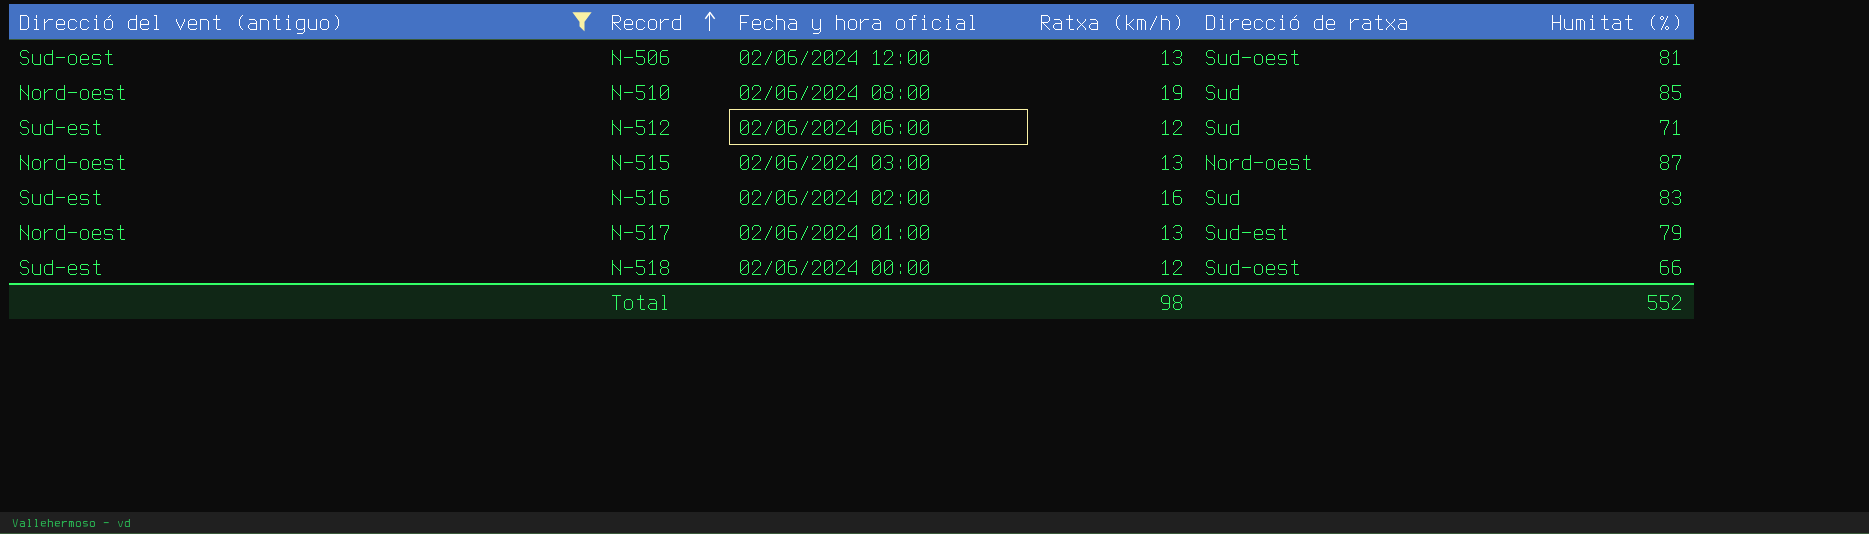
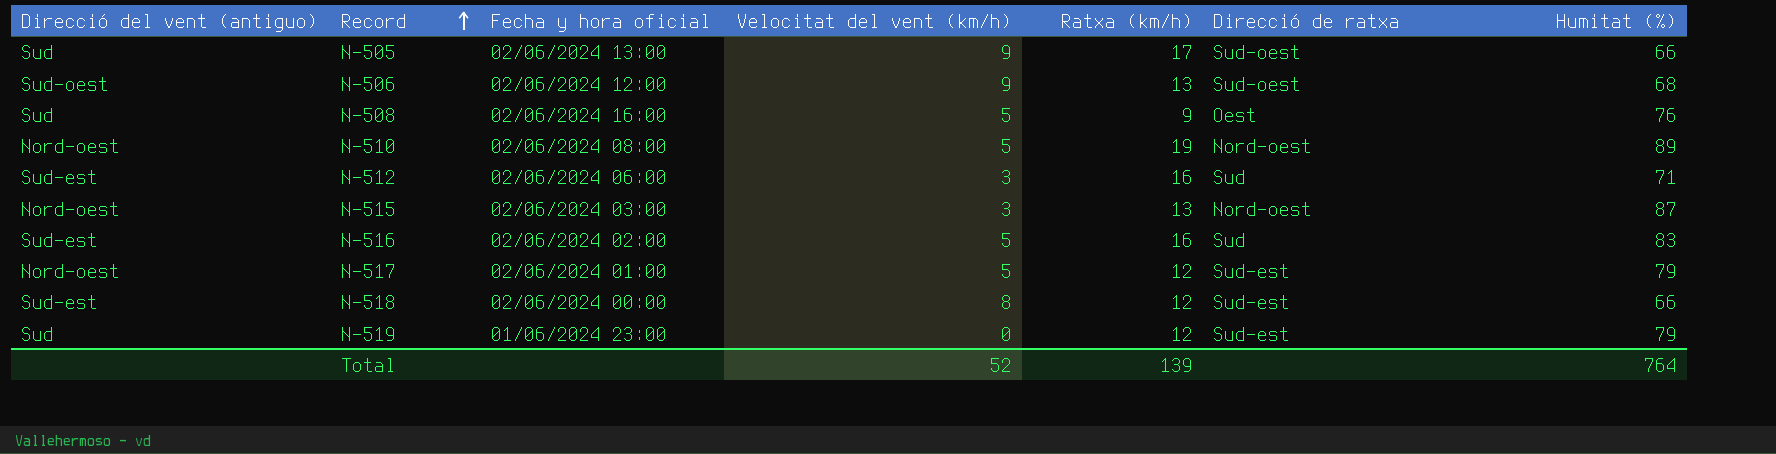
filter: Direcció del vent (antiguo) != Sud -> none
column Velocitat del vent (km/h) | position: none -> 4
N-506 | Humitat (%): 81 -> 68
N-510 | Direcció de ratxa: Sud -> Nord-oest
N-510 | Humitat (%): 85 -> 89
N-512 | Ratxa (km/h): 12 -> 16
N-517 | Ratxa (km/h): 13 -> 12
N-518 | Direcció de ratxa: Sud-oest -> Sud-est
Total | Ratxa (km/h): 98 -> 139
Total | Humitat (%): 552 -> 764

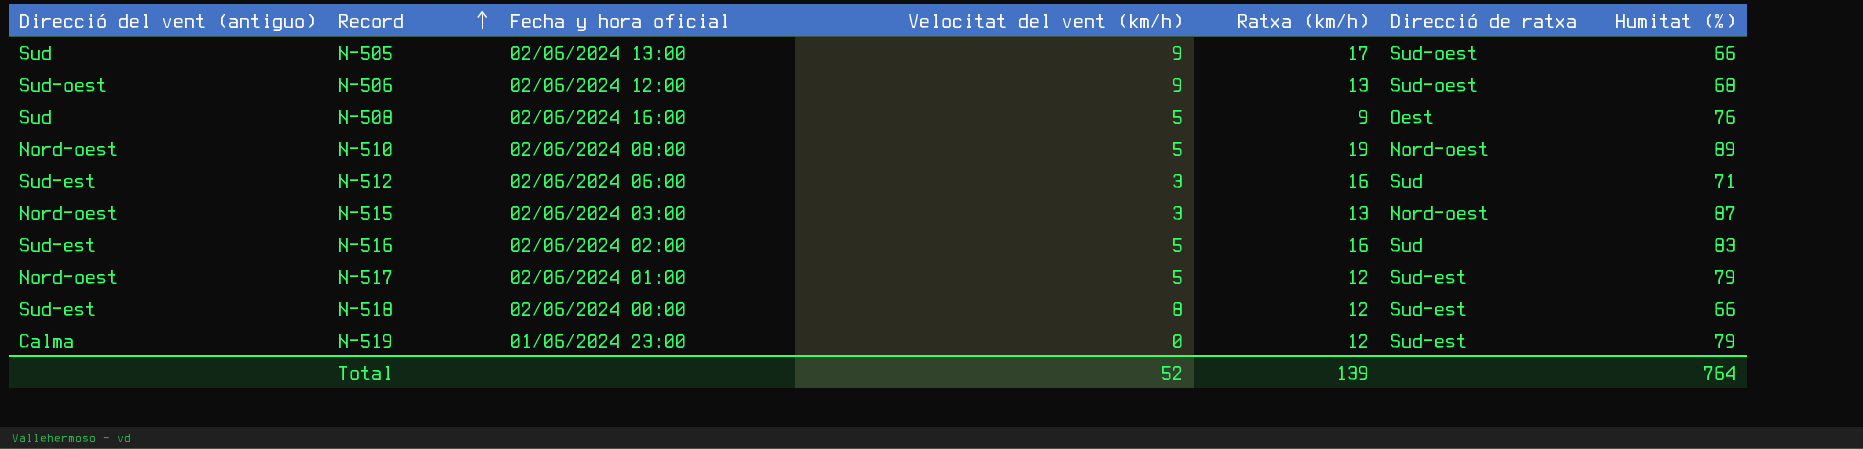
N-519 | Direcció del vent (antiguo): Sud -> Calma

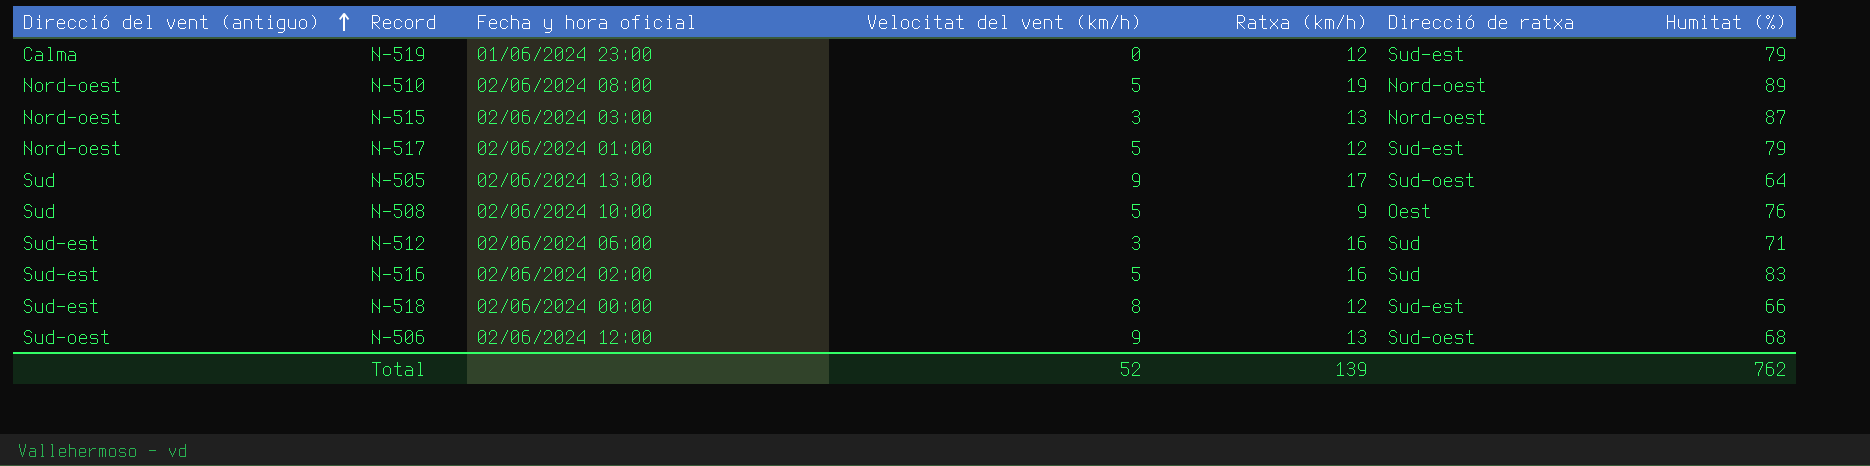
row order: Record ascending -> Direcció del vent (antiguo) ascending
N-505 | Humitat (%): 66 -> 64
N-508 | Fecha y hora oficial: 02/06/2024 16:00 -> 02/06/2024 10:00
Total | Humitat (%): 764 -> 762

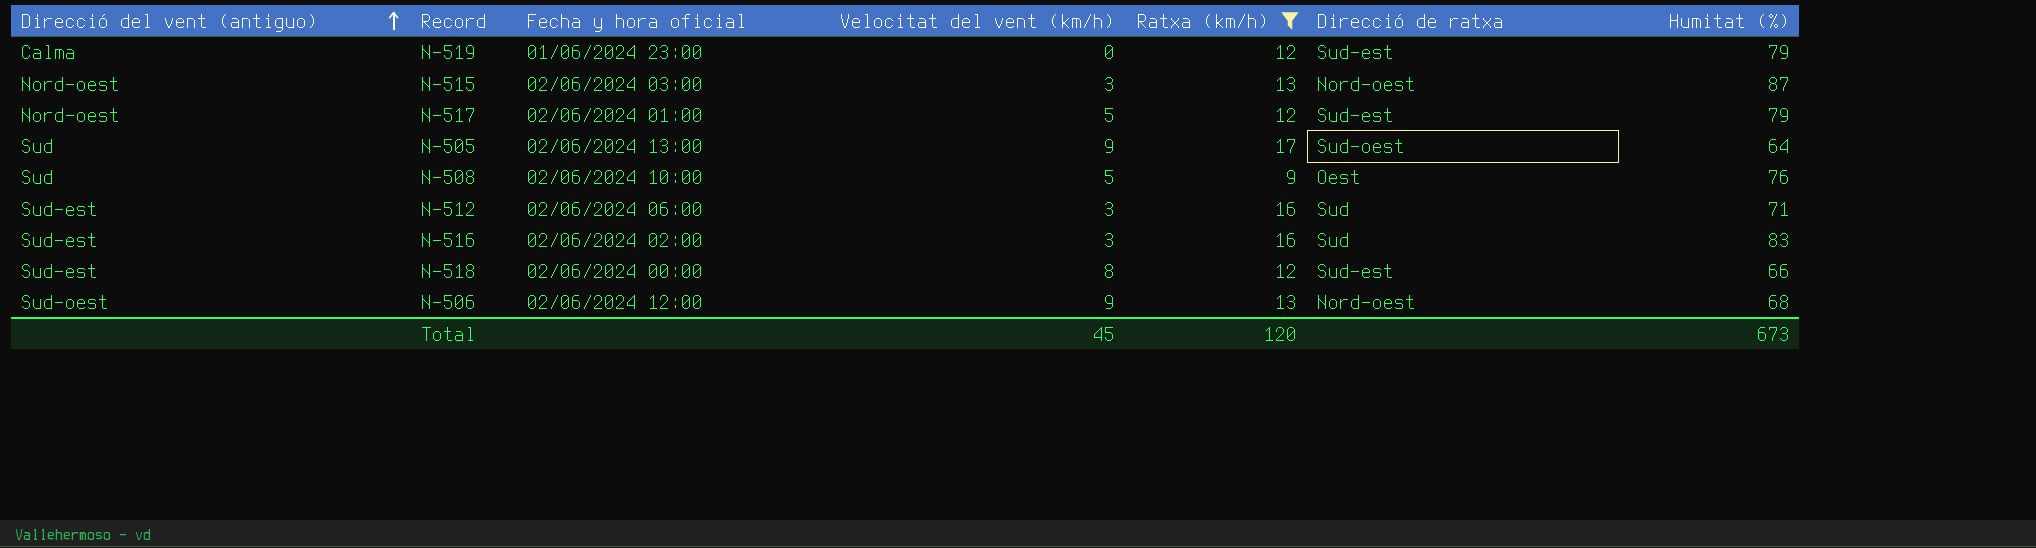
filter: none -> Ratxa (km/h) != 19
N-516 | Velocitat del vent (km/h): 5 -> 3
N-506 | Direcció de ratxa: Sud-oest -> Nord-oest
Total | Velocitat del vent (km/h): 52 -> 45
Total | Ratxa (km/h): 139 -> 120
Total | Humitat (%): 762 -> 673

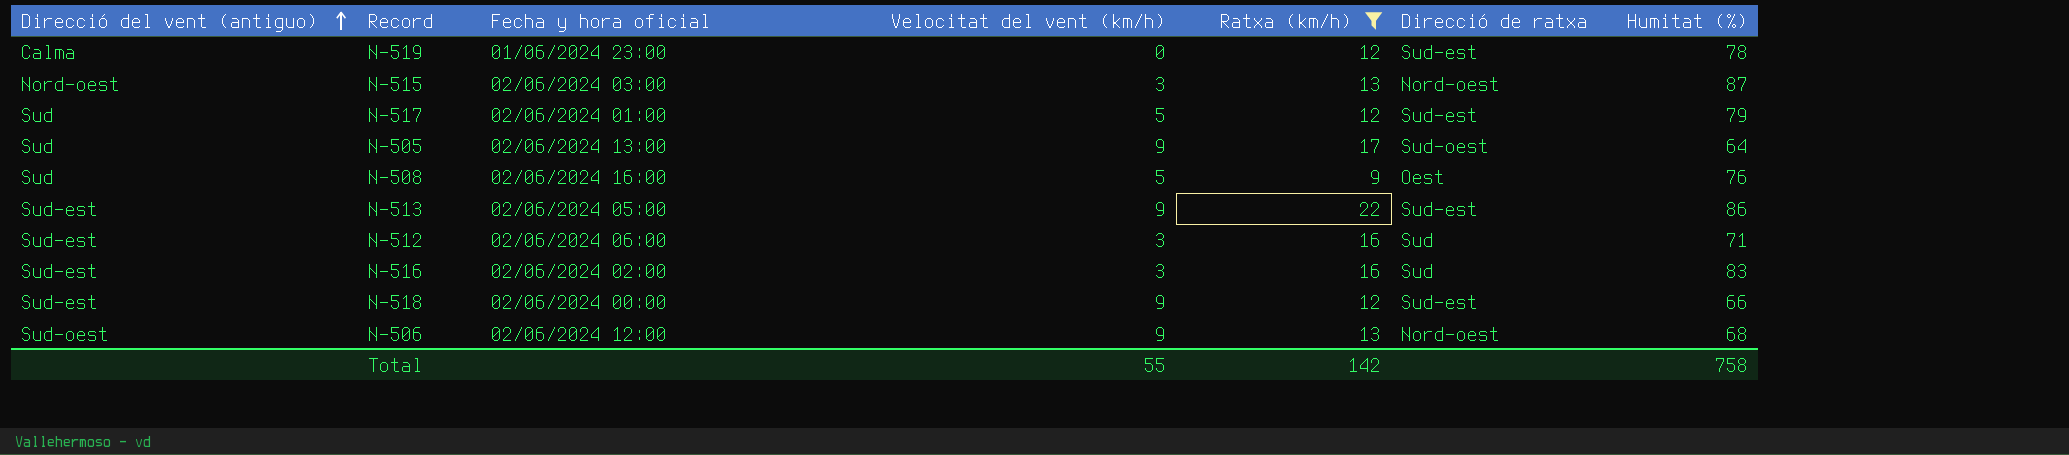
N-519 | Humitat (%): 79 -> 78
N-517 | Direcció del vent (antiguo): Nord-oest -> Sud
N-508 | Fecha y hora oficial: 02/06/2024 10:00 -> 02/06/2024 16:00
row N-513: none -> Sud-est | 02/06/2024 05:00 | 9 | 22 | Sud-est | 86
N-518 | Velocitat del vent (km/h): 8 -> 9
Total | Velocitat del vent (km/h): 45 -> 55
Total | Ratxa (km/h): 120 -> 142
Total | Humitat (%): 673 -> 758

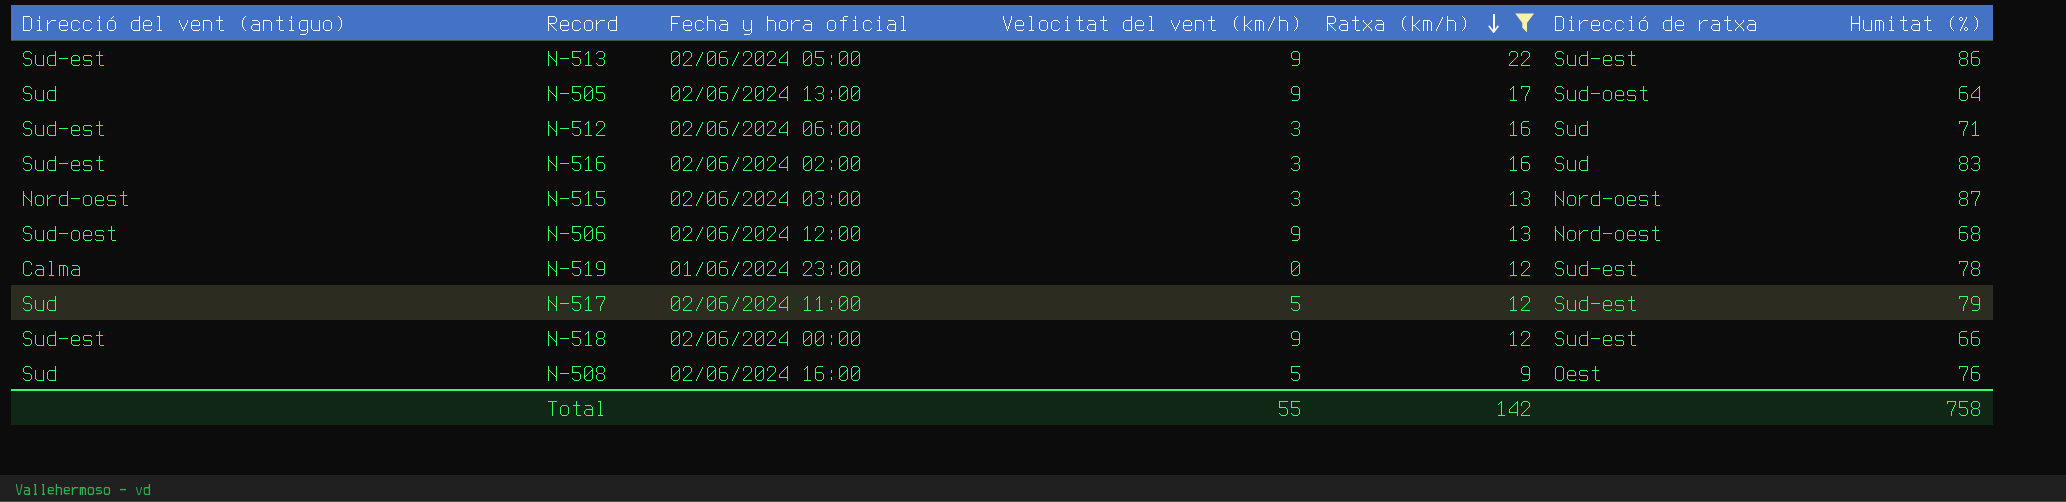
row order: Direcció del vent (antiguo) ascending -> Ratxa (km/h) descending
N-517 | Fecha y hora oficial: 02/06/2024 01:00 -> 02/06/2024 11:00

